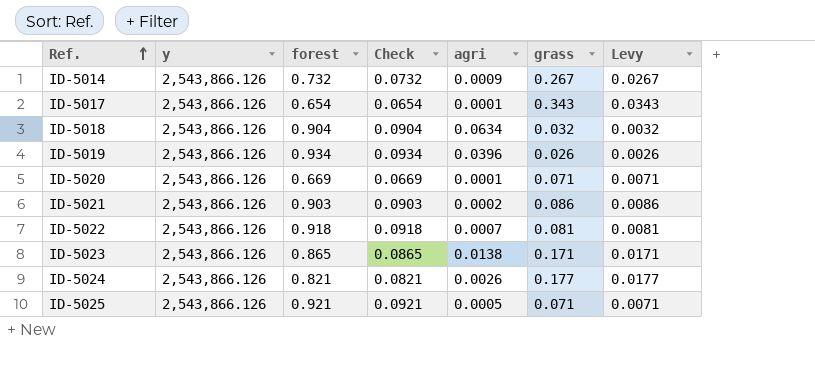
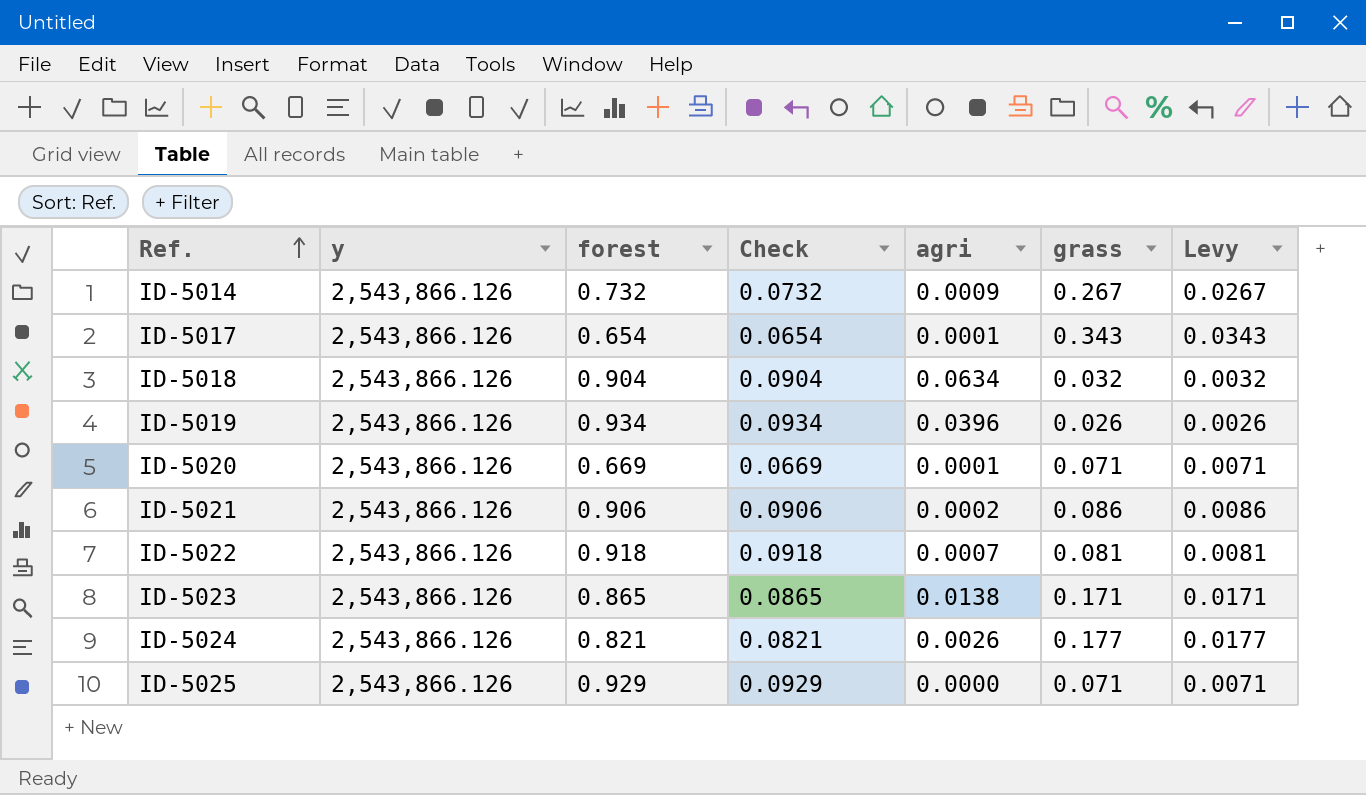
ID-5021 | forest: 0.903 -> 0.906
ID-5021 | Check: 0.0903 -> 0.0906
ID-5025 | forest: 0.921 -> 0.929
ID-5025 | Check: 0.0921 -> 0.0929
ID-5025 | agri: 0.0005 -> 0.0000

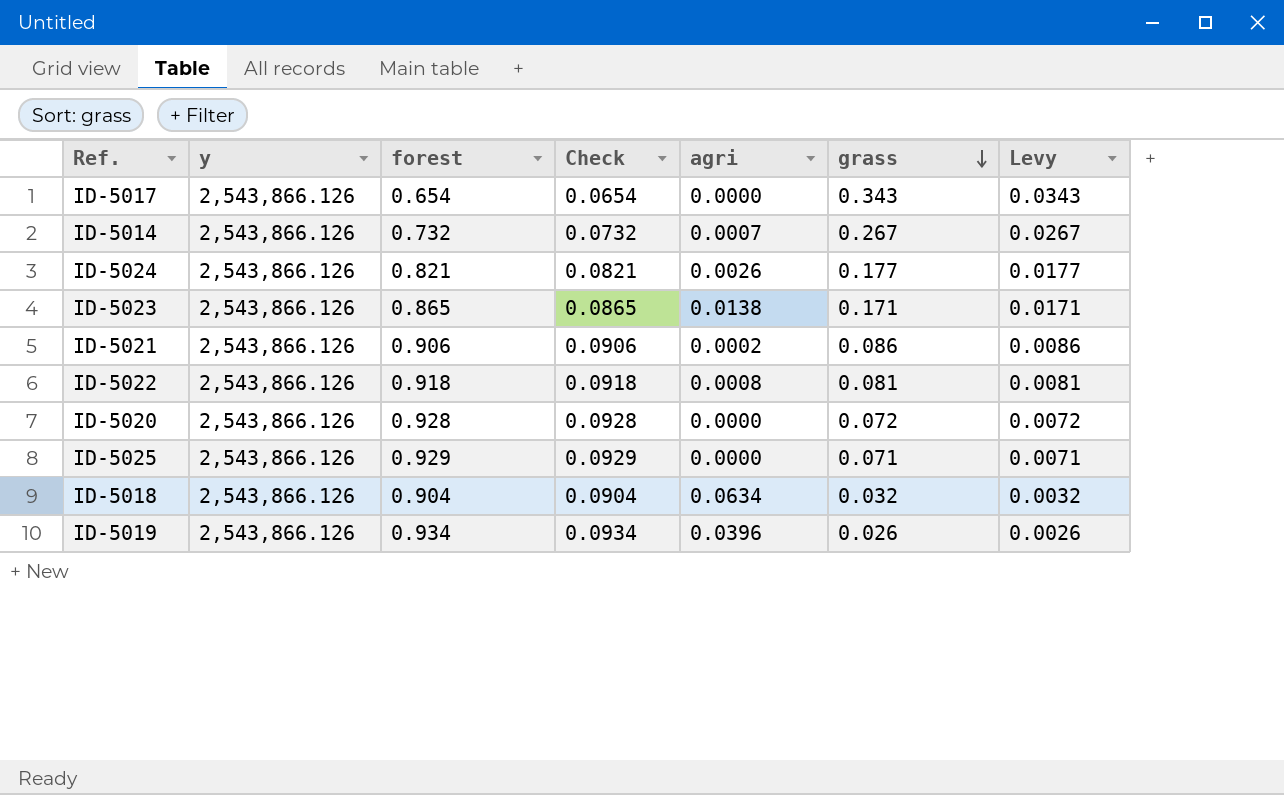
row order: Ref. ascending -> grass descending
ID-5017 | agri: 0.0001 -> 0.0000
ID-5014 | agri: 0.0009 -> 0.0007
ID-5022 | agri: 0.0007 -> 0.0008
ID-5020 | forest: 0.669 -> 0.928
ID-5020 | Check: 0.0669 -> 0.0928
ID-5020 | agri: 0.0001 -> 0.0000
ID-5020 | grass: 0.071 -> 0.072
ID-5020 | Levy: 0.0071 -> 0.0072

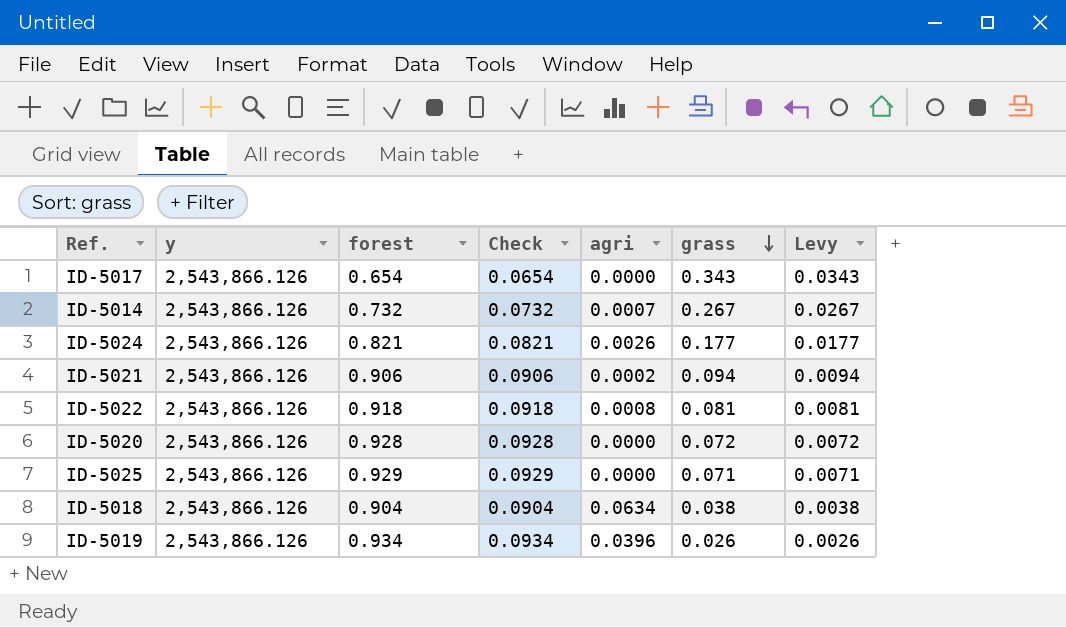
row ID-5023: 2,543,866.126 | 0.865 | 0.0865 | 0.0138 | 0.171 | 0.0171 -> none
ID-5021 | grass: 0.086 -> 0.094
ID-5021 | Levy: 0.0086 -> 0.0094
ID-5018 | grass: 0.032 -> 0.038
ID-5018 | Levy: 0.0032 -> 0.0038

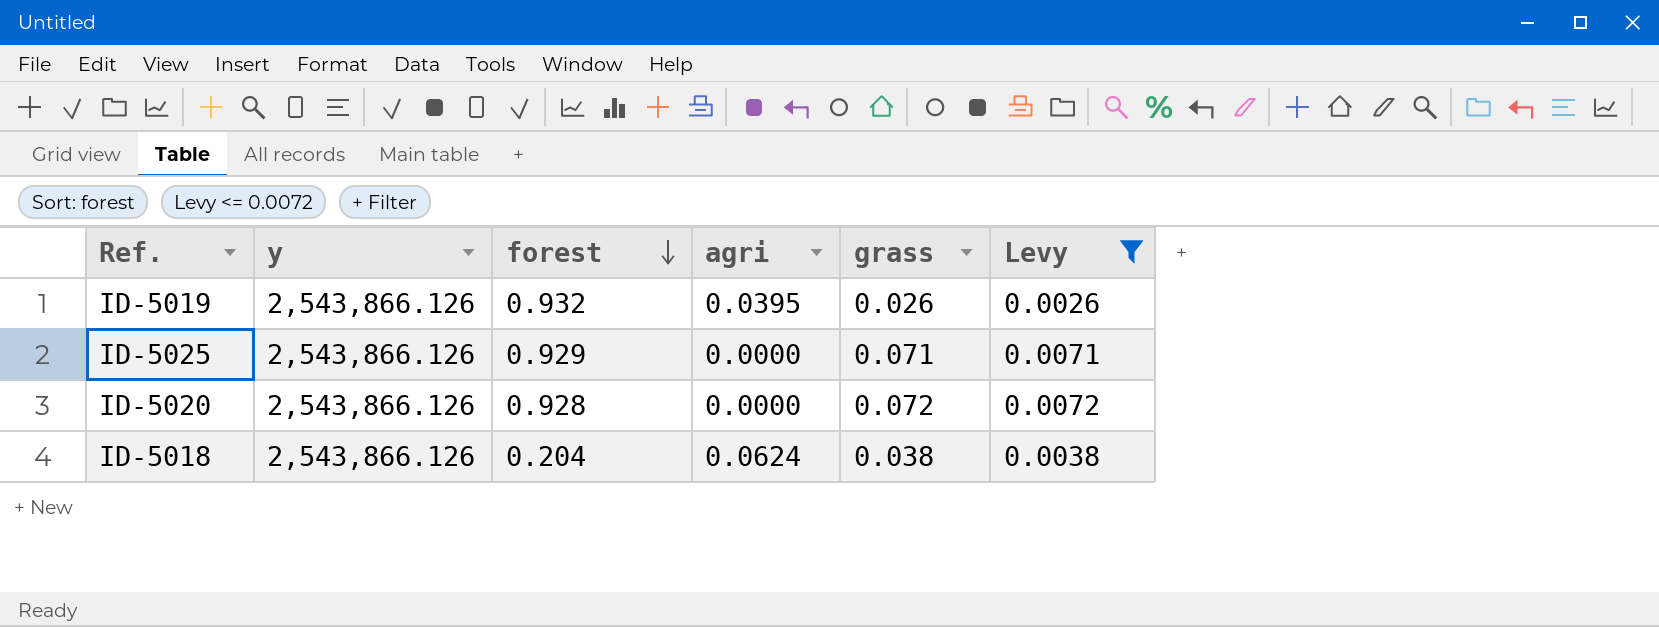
filter: none -> Levy <= 0.0072
row order: grass descending -> forest descending
column Check | formula: [forest] * 0.1 -> none
ID-5019 | forest: 0.934 -> 0.932
ID-5019 | agri: 0.0396 -> 0.0395
ID-5018 | forest: 0.904 -> 0.204
ID-5018 | agri: 0.0634 -> 0.0624

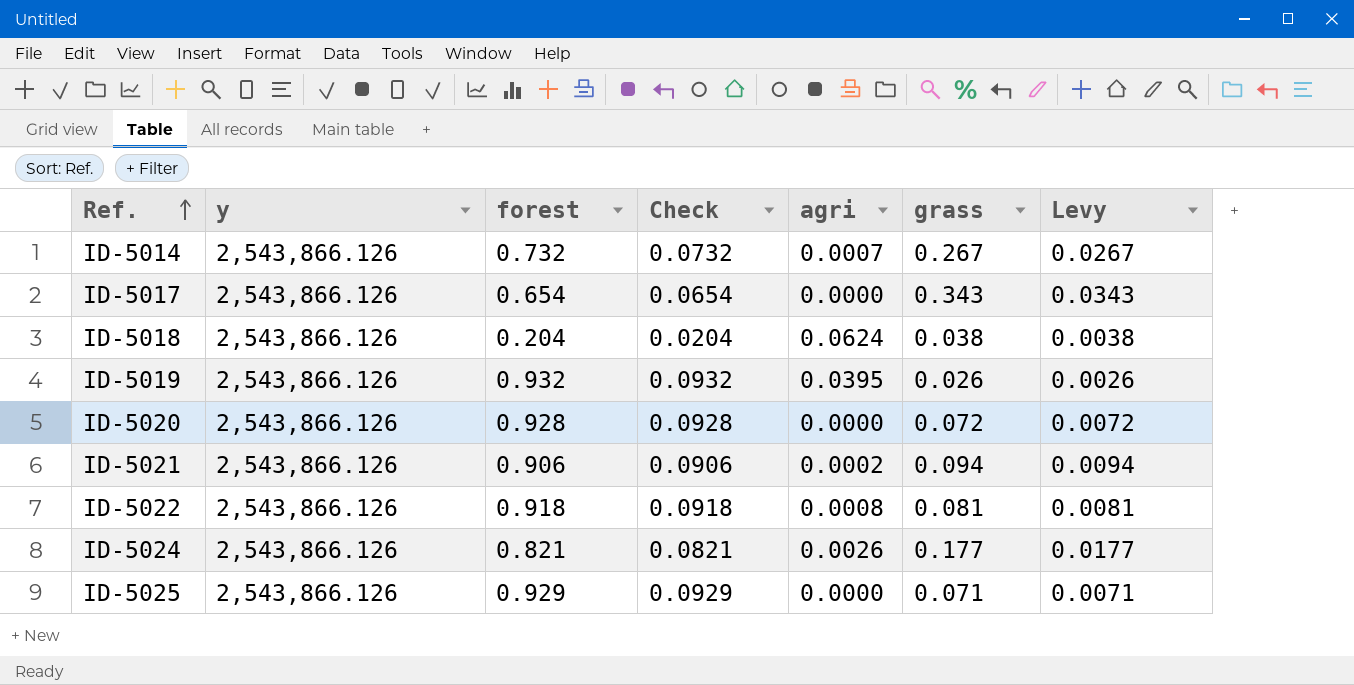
filter: Levy <= 0.0072 -> none
row order: forest descending -> Ref. ascending
column Check | formula: none -> [forest] * 0.1

